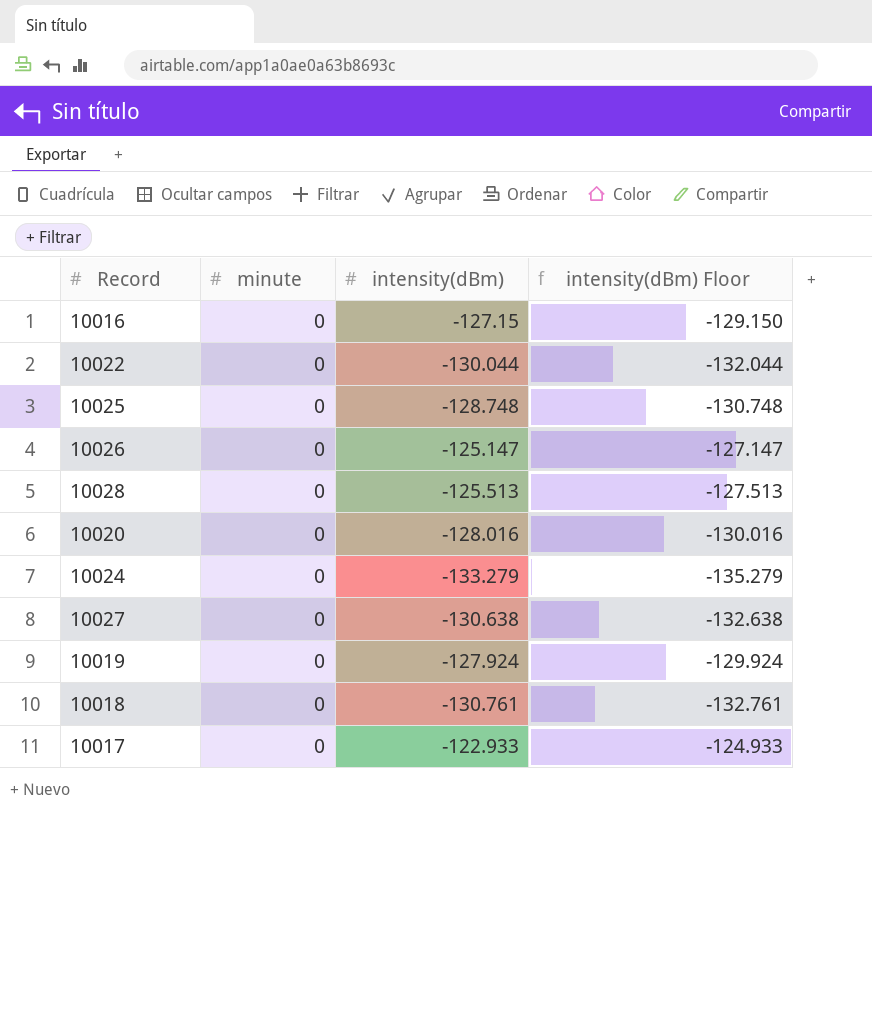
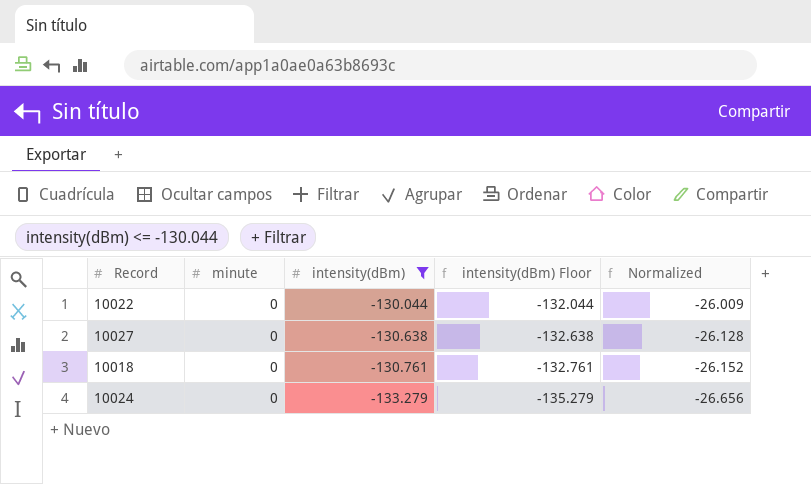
filter: none -> intensity(dBm) <= -130.044
row order: none -> intensity(dBm) descending
column Normalized | formula: none -> [intensity(dBm)] * 0.2

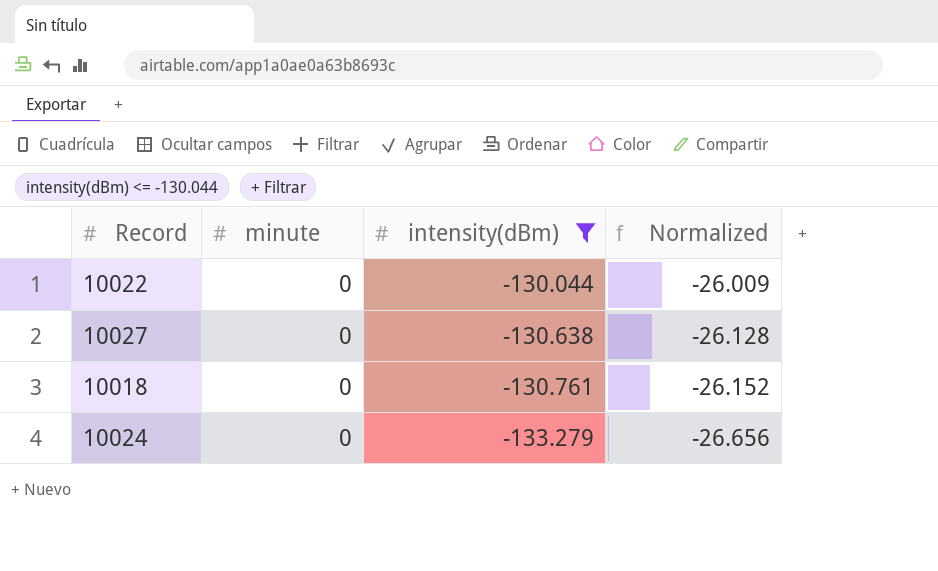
column intensity(dBm) Floor | formula: [intensity(dBm)] - 2 -> none

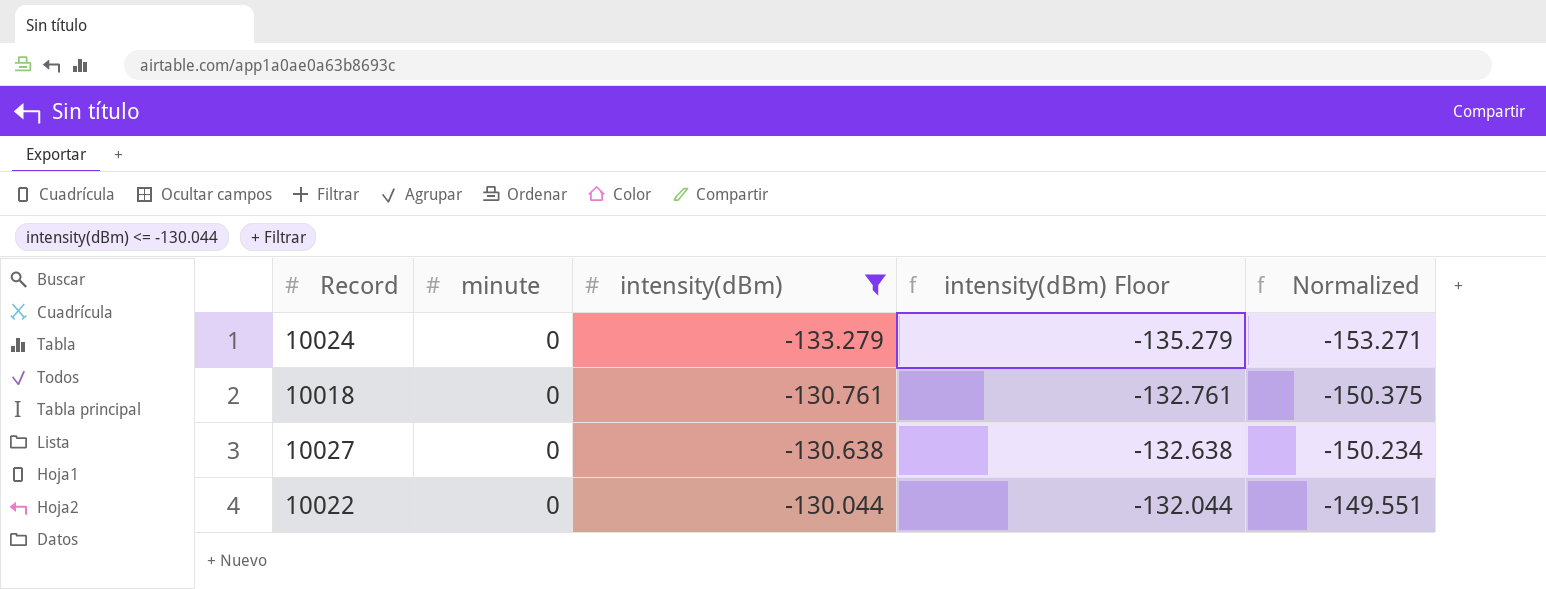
row order: intensity(dBm) descending -> intensity(dBm) ascending
column intensity(dBm) Floor | formula: none -> [intensity(dBm)] - 2
column Normalized | formula: [intensity(dBm)] * 0.2 -> [intensity(dBm)] * 1.15

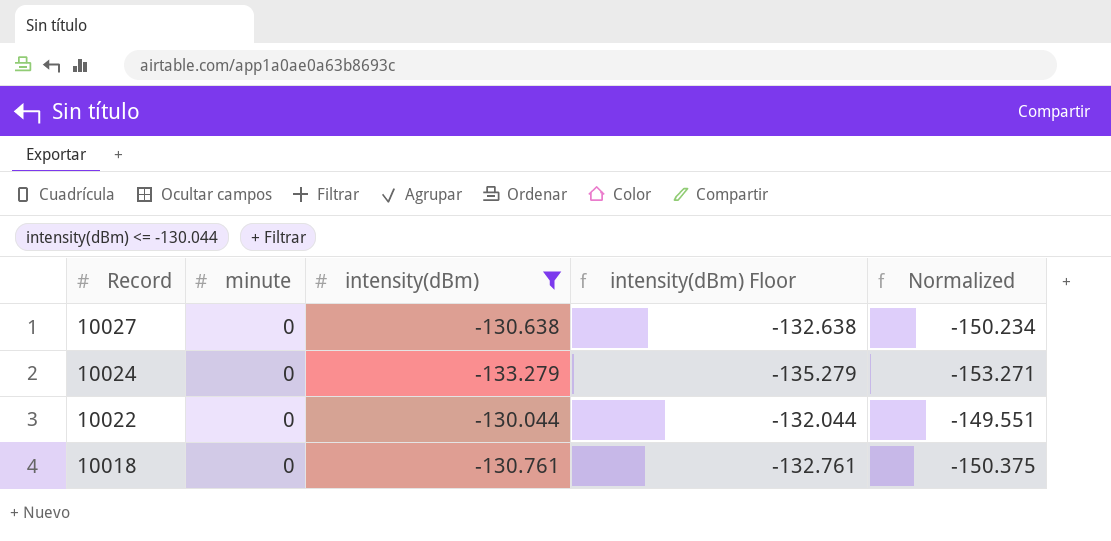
row order: intensity(dBm) ascending -> Record descending

